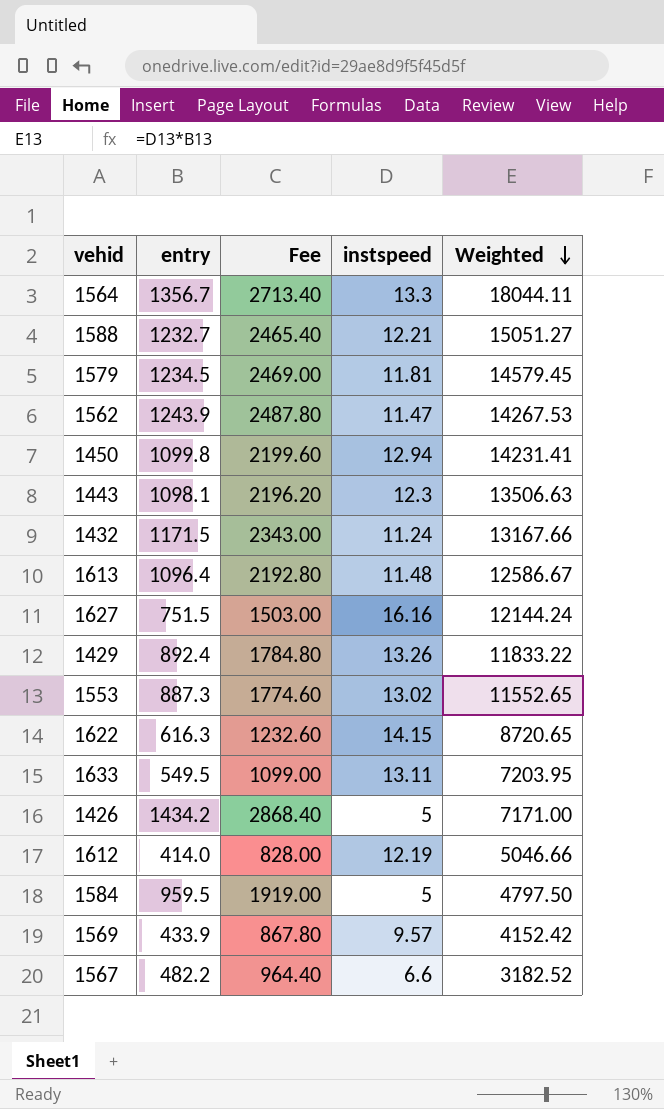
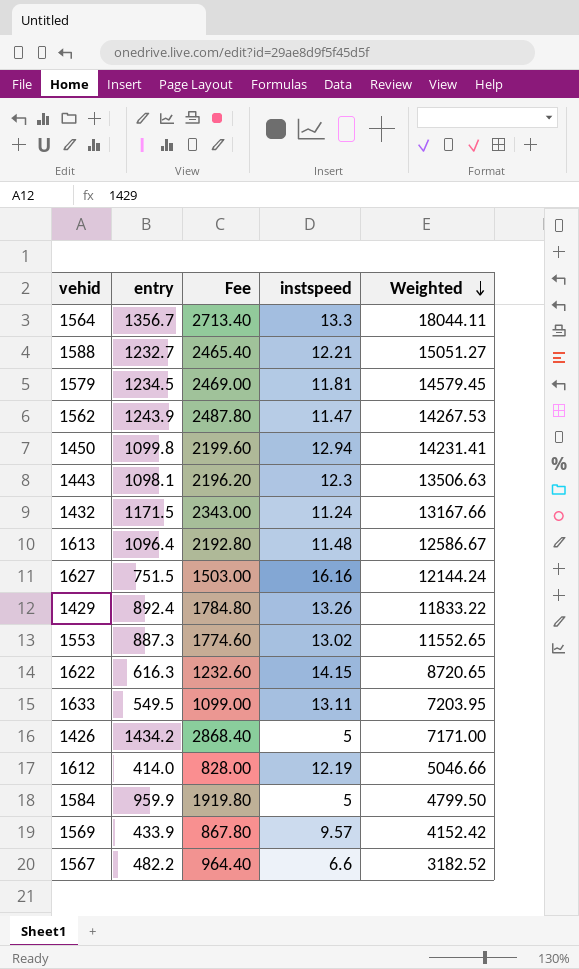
1584 | entry: 959.5 -> 959.9
1584 | Fee: 1919.00 -> 1919.80
1584 | Weighted: 4797.50 -> 4799.50

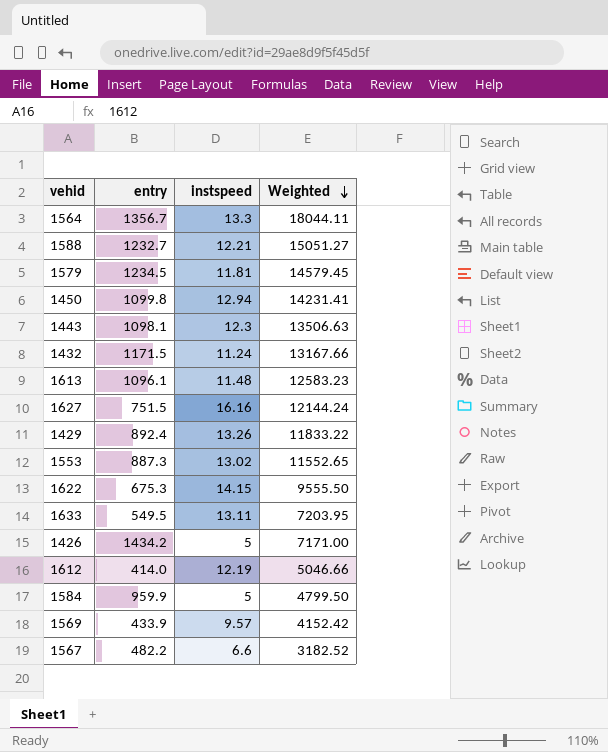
column Fee | formula: [entry] * 2 -> none
row 1562: 1243.9 | 2487.80 | 11.47 | 14267.53 -> none
1613 | entry: 1096.4 -> 1096.1
1613 | Weighted: 12586.67 -> 12583.23
1622 | entry: 616.3 -> 675.3
1622 | Weighted: 8720.65 -> 9555.50

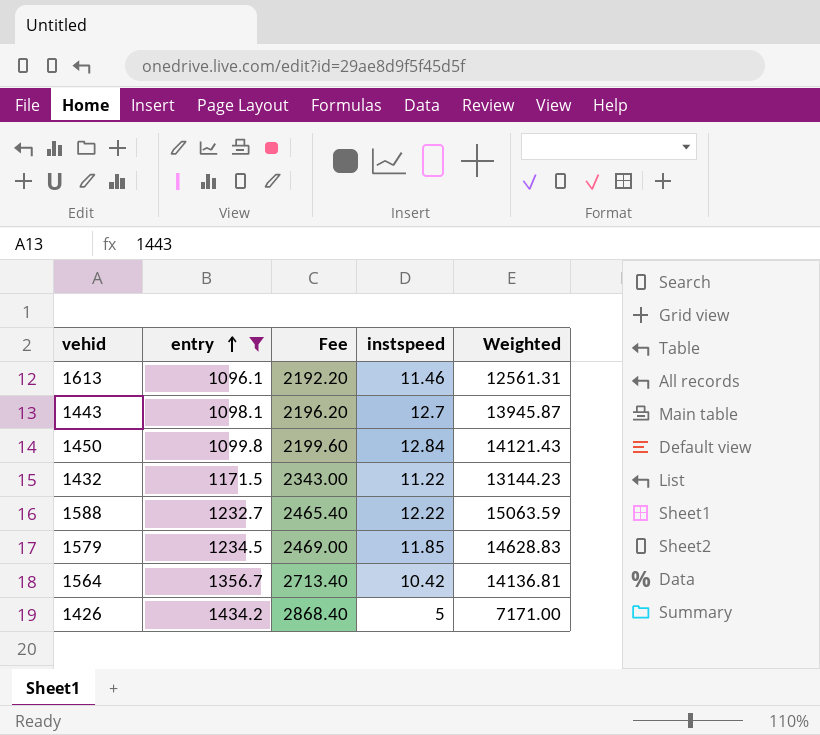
filter: none -> entry >= 1096.1
row order: Weighted descending -> entry ascending
column Fee | formula: none -> [entry] * 2
1613 | instspeed: 11.48 -> 11.46
1613 | Weighted: 12583.23 -> 12561.31
1443 | instspeed: 12.3 -> 12.7
1443 | Weighted: 13506.63 -> 13945.87
1450 | instspeed: 12.94 -> 12.84
1450 | Weighted: 14231.41 -> 14121.43
1432 | instspeed: 11.24 -> 11.22
1432 | Weighted: 13167.66 -> 13144.23
1588 | instspeed: 12.21 -> 12.22
1588 | Weighted: 15051.27 -> 15063.59
1579 | instspeed: 11.81 -> 11.85
1579 | Weighted: 14579.45 -> 14628.83
1564 | instspeed: 13.3 -> 10.42
1564 | Weighted: 18044.11 -> 14136.81

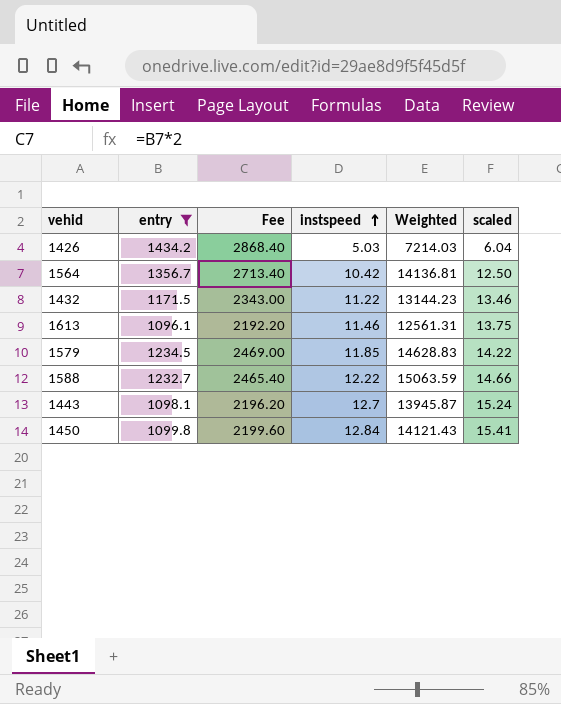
row order: entry ascending -> instspeed ascending
column scaled | formula: none -> [instspeed] * 1.2
1426 | instspeed: 5 -> 5.03
1426 | Weighted: 7171.00 -> 7214.03

